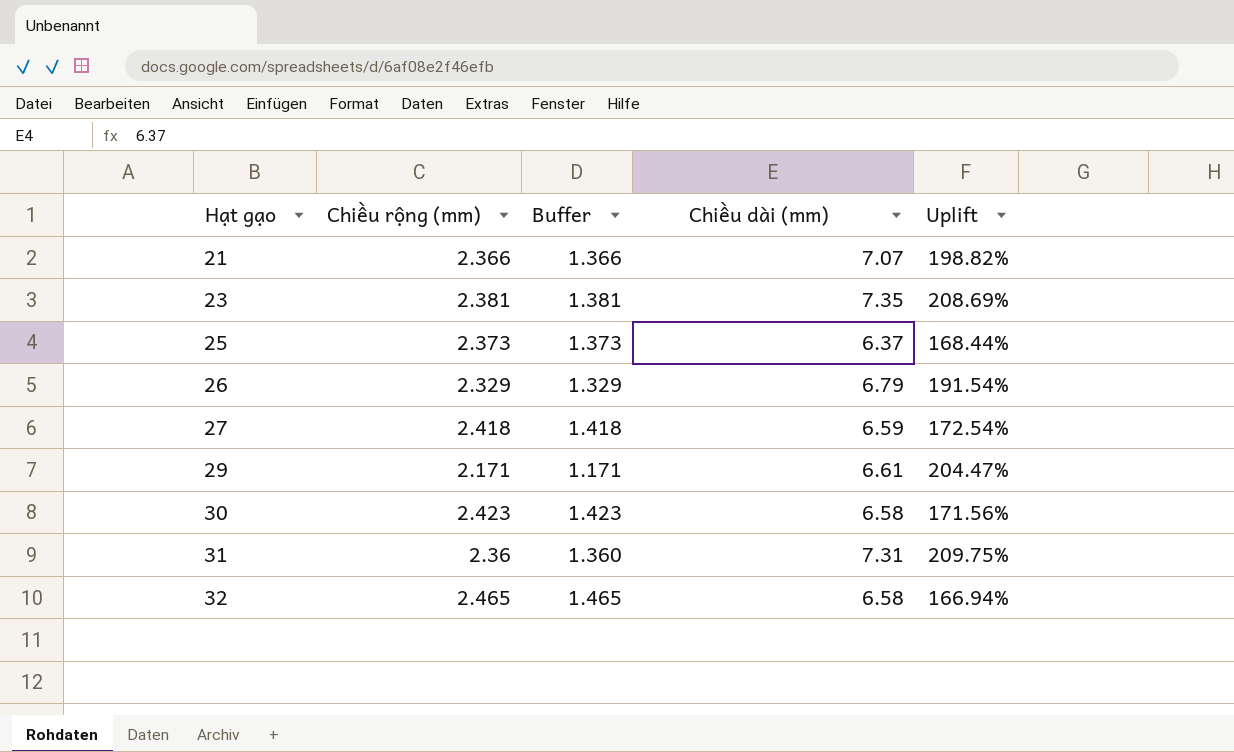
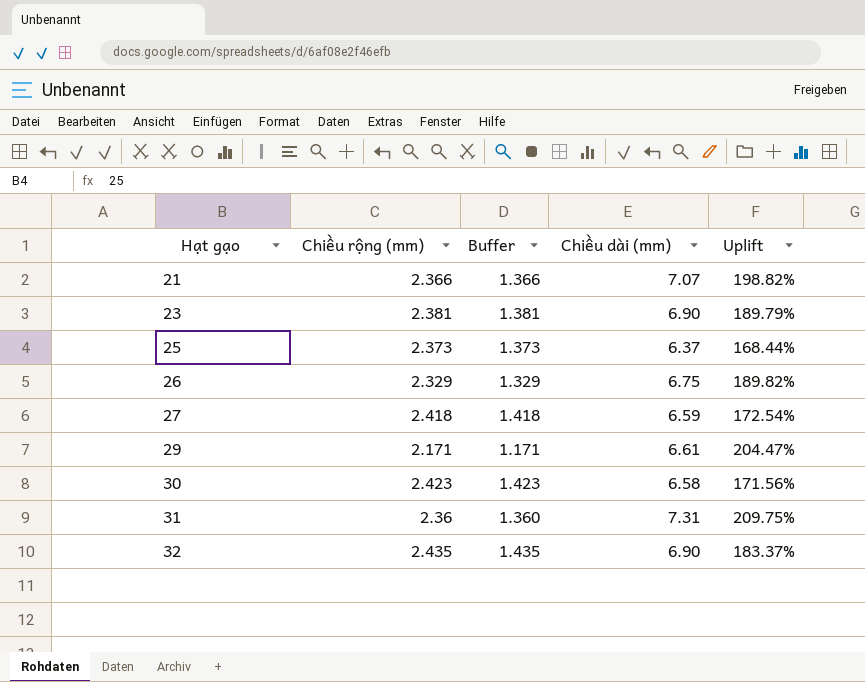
23 | Chiều dài (mm): 7.35 -> 6.90
23 | Uplift: 208.69% -> 189.79%
26 | Chiều dài (mm): 6.79 -> 6.75
26 | Uplift: 191.54% -> 189.82%
32 | Chiều rộng (mm): 2.465 -> 2.435
32 | Buffer: 1.465 -> 1.435
32 | Chiều dài (mm): 6.58 -> 6.90
32 | Uplift: 166.94% -> 183.37%

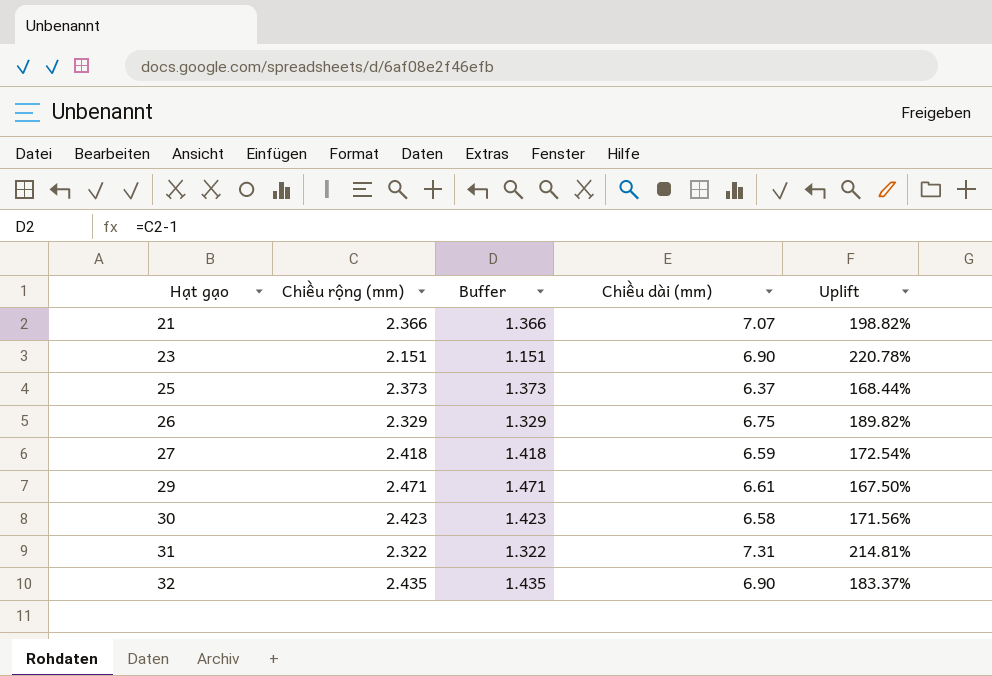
23 | Chiều rộng (mm): 2.381 -> 2.151
23 | Buffer: 1.381 -> 1.151
23 | Uplift: 189.79% -> 220.78%
29 | Chiều rộng (mm): 2.171 -> 2.471
29 | Buffer: 1.171 -> 1.471
29 | Uplift: 204.47% -> 167.50%
31 | Chiều rộng (mm): 2.36 -> 2.322
31 | Buffer: 1.360 -> 1.322
31 | Uplift: 209.75% -> 214.81%

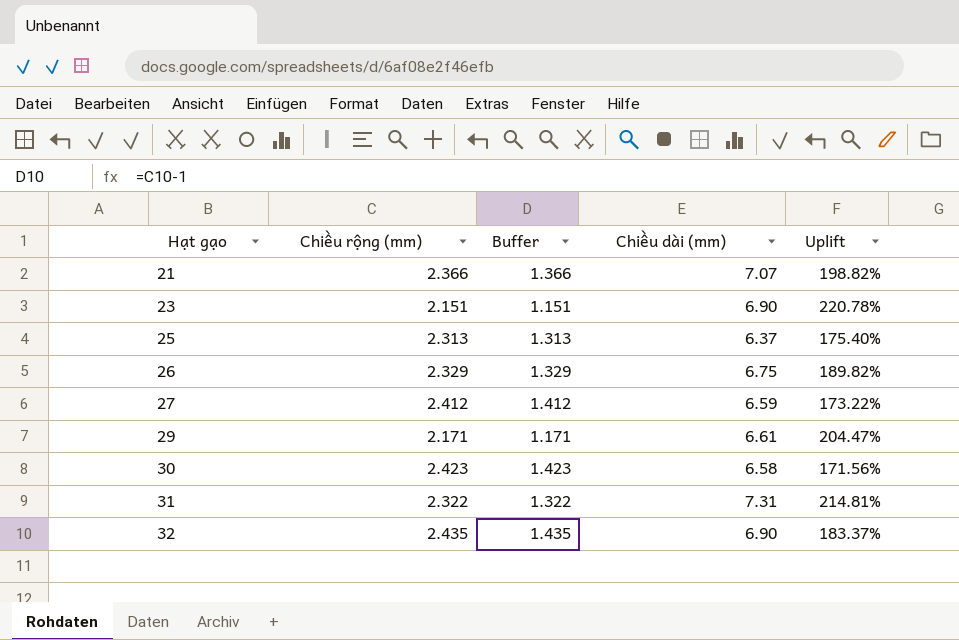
25 | Chiều rộng (mm): 2.373 -> 2.313
25 | Buffer: 1.373 -> 1.313
25 | Uplift: 168.44% -> 175.40%
27 | Chiều rộng (mm): 2.418 -> 2.412
27 | Buffer: 1.418 -> 1.412
27 | Uplift: 172.54% -> 173.22%
29 | Chiều rộng (mm): 2.471 -> 2.171
29 | Buffer: 1.471 -> 1.171
29 | Uplift: 167.50% -> 204.47%

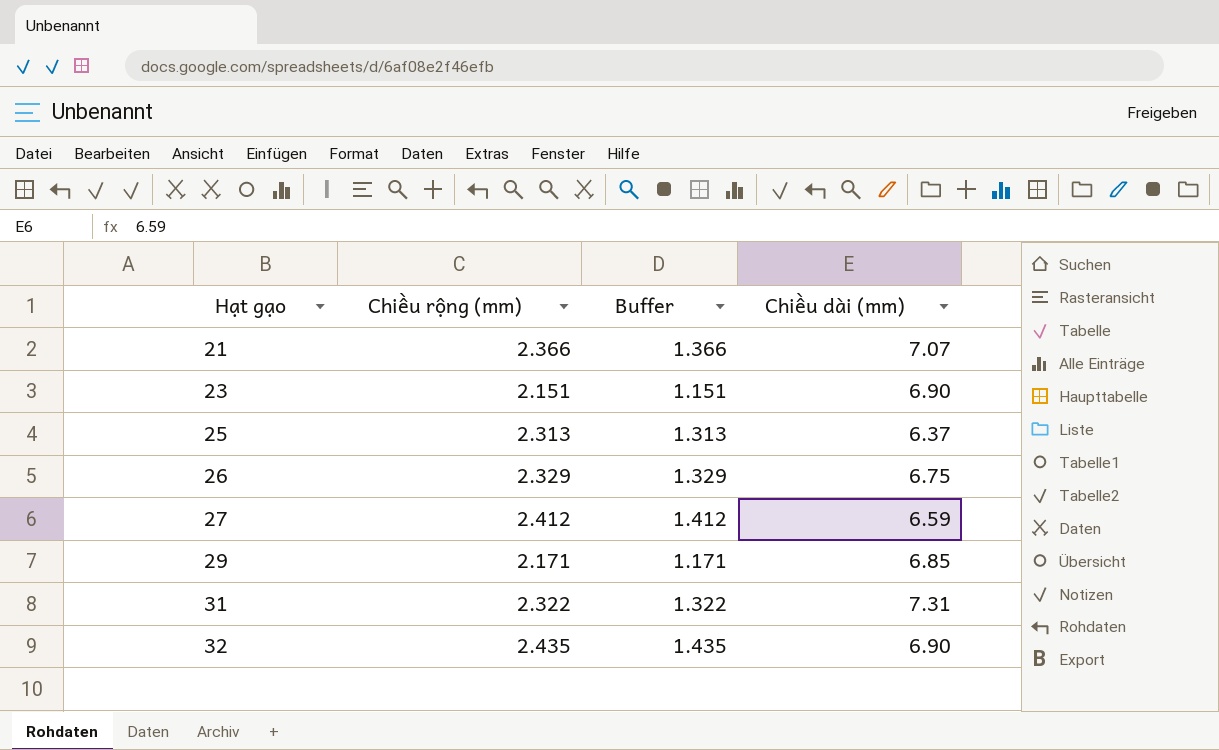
column Uplift | formula: ([Chiều dài (mm)] - [Chiều rộng (mm)]) / [Chiều rộng (mm)] -> none
row 30: 2.423 | 1.423 | 6.58 | 171.56% -> none
29 | Chiều dài (mm): 6.61 -> 6.85

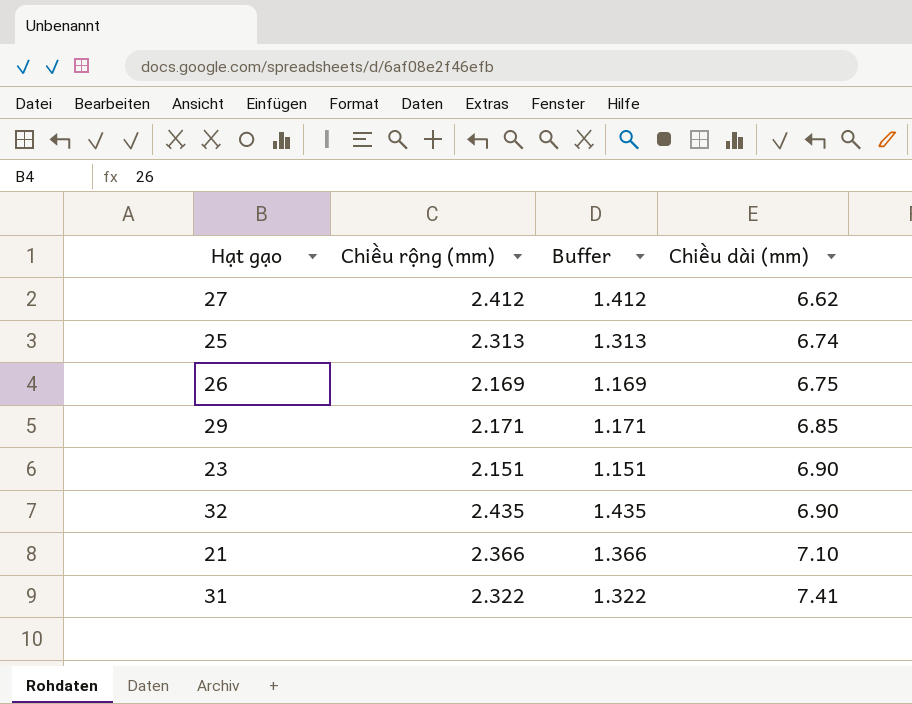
row order: Hạt gạo ascending -> Chiều dài (mm) ascending
27 | Chiều dài (mm): 6.59 -> 6.62
25 | Chiều dài (mm): 6.37 -> 6.74
26 | Chiều rộng (mm): 2.329 -> 2.169
26 | Buffer: 1.329 -> 1.169
21 | Chiều dài (mm): 7.07 -> 7.10
31 | Chiều dài (mm): 7.31 -> 7.41

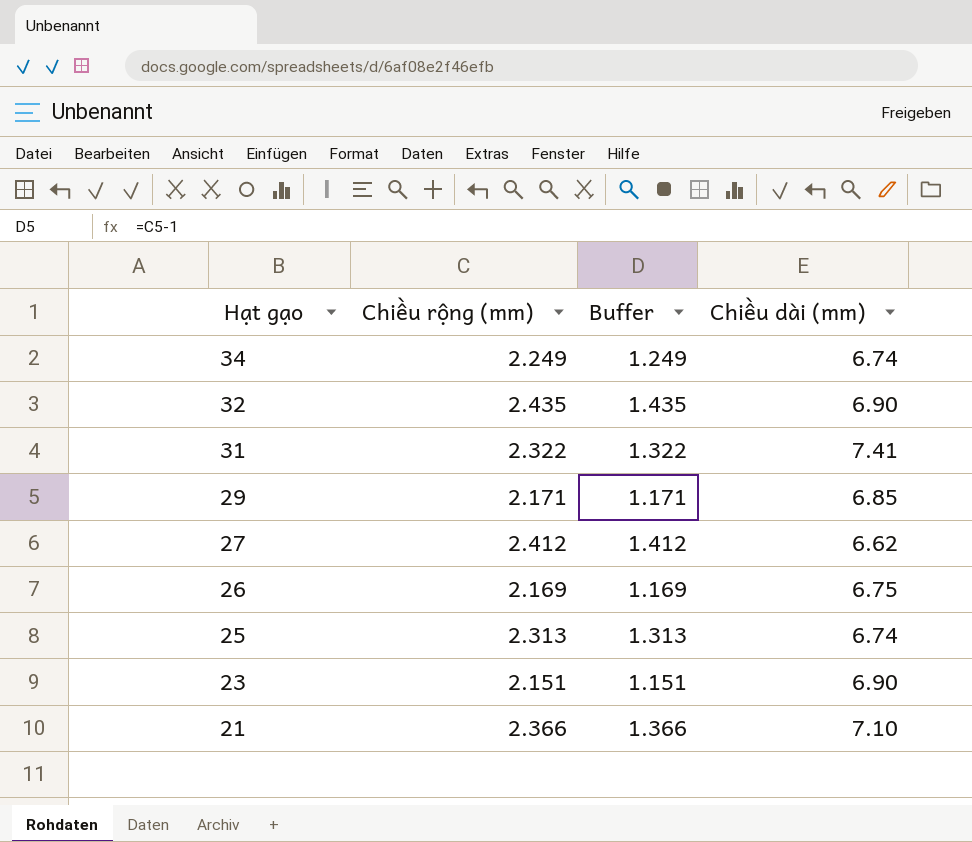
row order: Chiều dài (mm) ascending -> Hạt gạo descending
row 34: none -> 2.249 | 1.249 | 6.74

